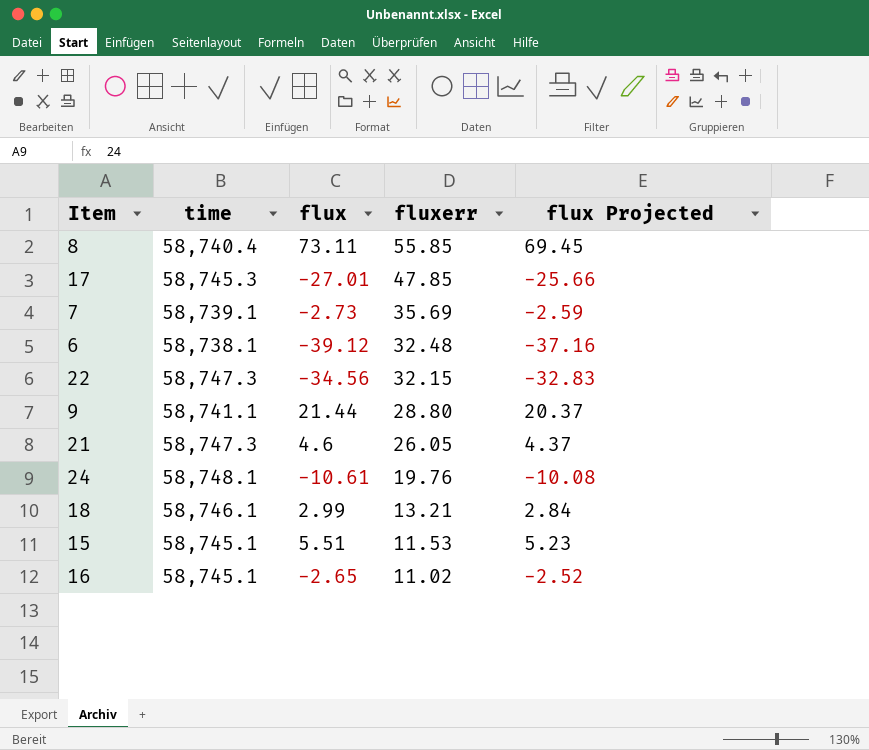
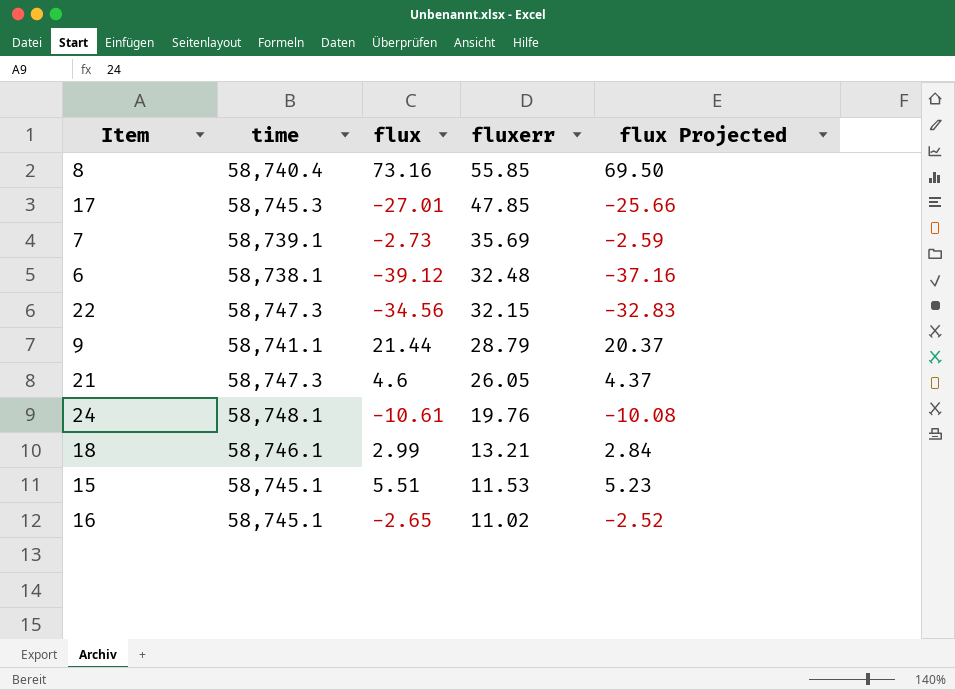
8 | flux: 73.11 -> 73.16
8 | flux Projected: 69.45 -> 69.50
9 | fluxerr: 28.80 -> 28.79

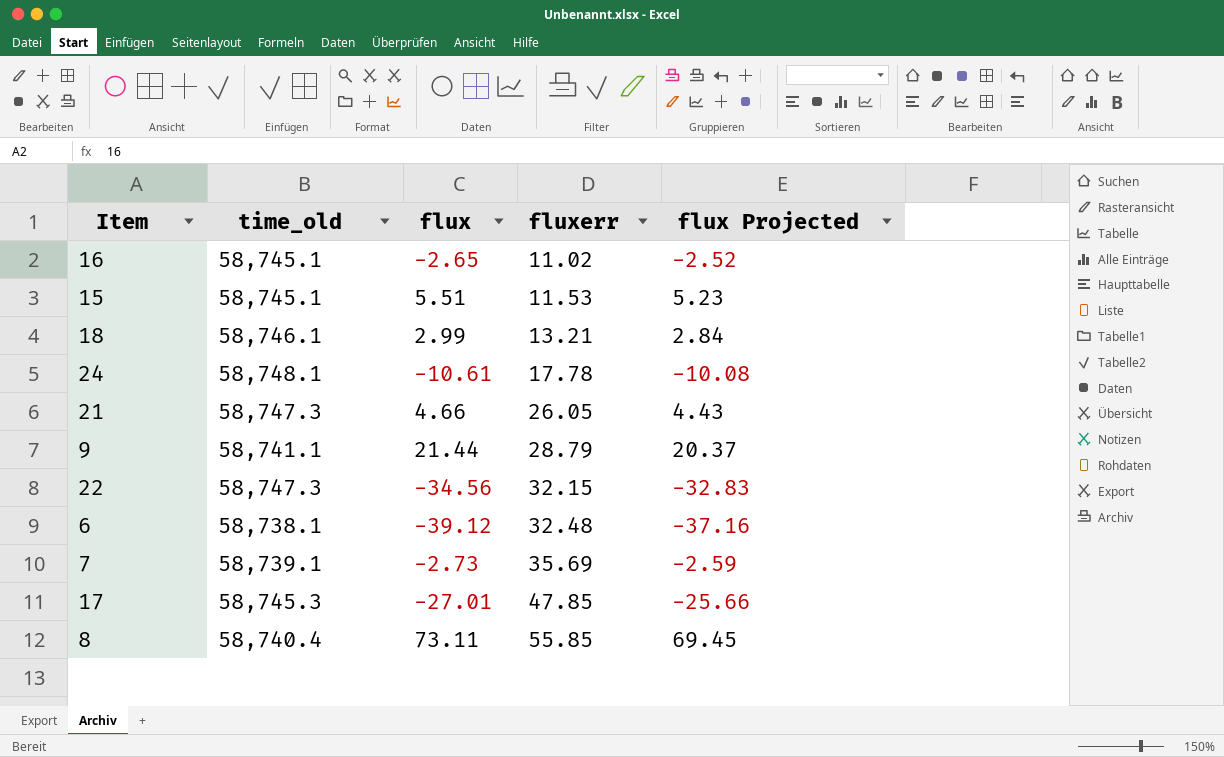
row order: fluxerr descending -> fluxerr ascending
column name: time -> time_old
24 | fluxerr: 19.76 -> 17.78
21 | flux: 4.6 -> 4.66
21 | flux Projected: 4.37 -> 4.43
8 | flux: 73.16 -> 73.11
8 | flux Projected: 69.50 -> 69.45

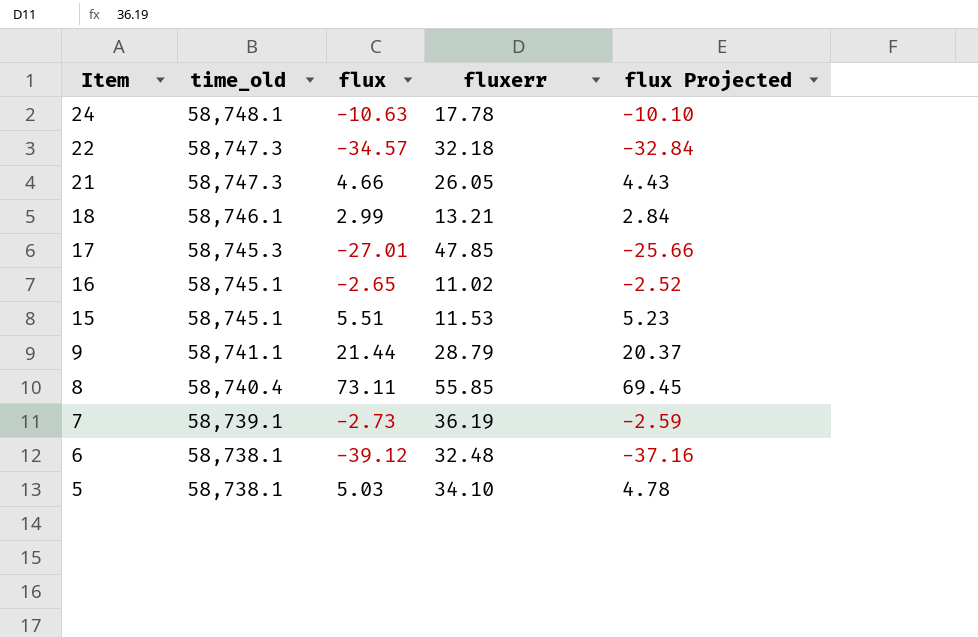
row order: fluxerr ascending -> Item descending
24 | flux: -10.61 -> -10.63
24 | flux Projected: -10.08 -> -10.10
22 | flux: -34.56 -> -34.57
22 | fluxerr: 32.15 -> 32.18
22 | flux Projected: -32.83 -> -32.84
7 | fluxerr: 35.69 -> 36.19
row 5: none -> 58,738.1 | 5.03 | 34.10 | 4.78

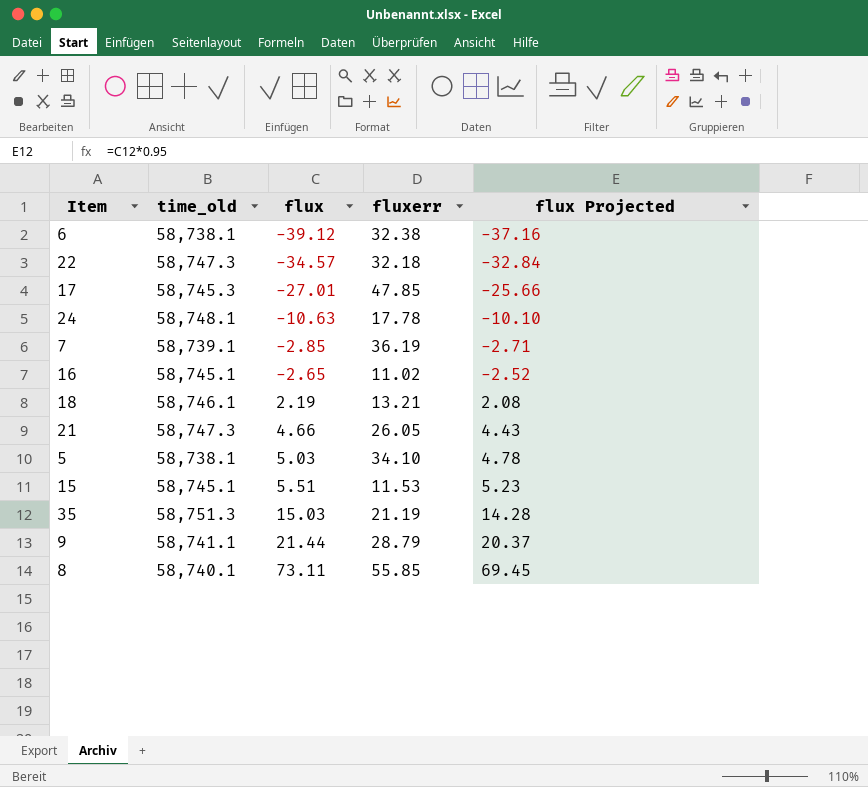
row order: Item descending -> flux ascending
6 | fluxerr: 32.48 -> 32.38
7 | flux: -2.73 -> -2.85
7 | flux Projected: -2.59 -> -2.71
18 | flux: 2.99 -> 2.19
18 | flux Projected: 2.84 -> 2.08
row 35: none -> 58,751.3 | 15.03 | 21.19 | 14.28
8 | time_old: 58,740.4 -> 58,740.1

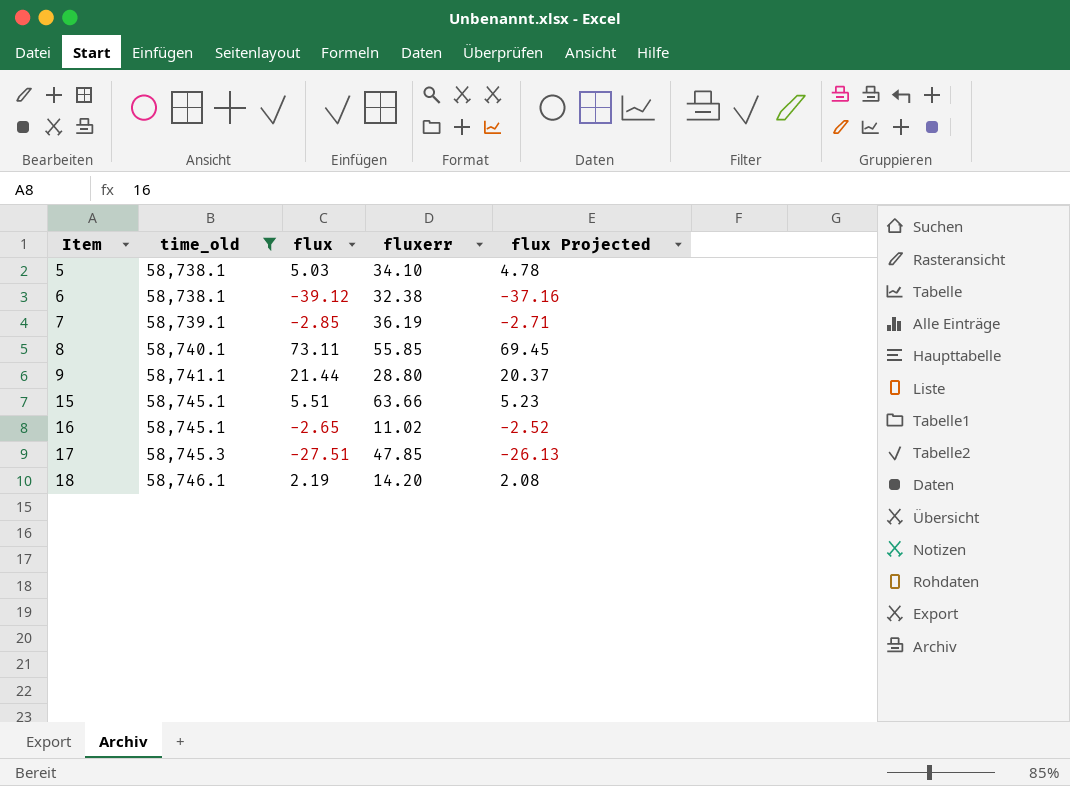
filter: none -> time_old <= 58,746.1
row order: flux ascending -> Item ascending
9 | fluxerr: 28.79 -> 28.80
15 | fluxerr: 11.53 -> 63.66
17 | flux: -27.01 -> -27.51
17 | flux Projected: -25.66 -> -26.13
18 | fluxerr: 13.21 -> 14.20

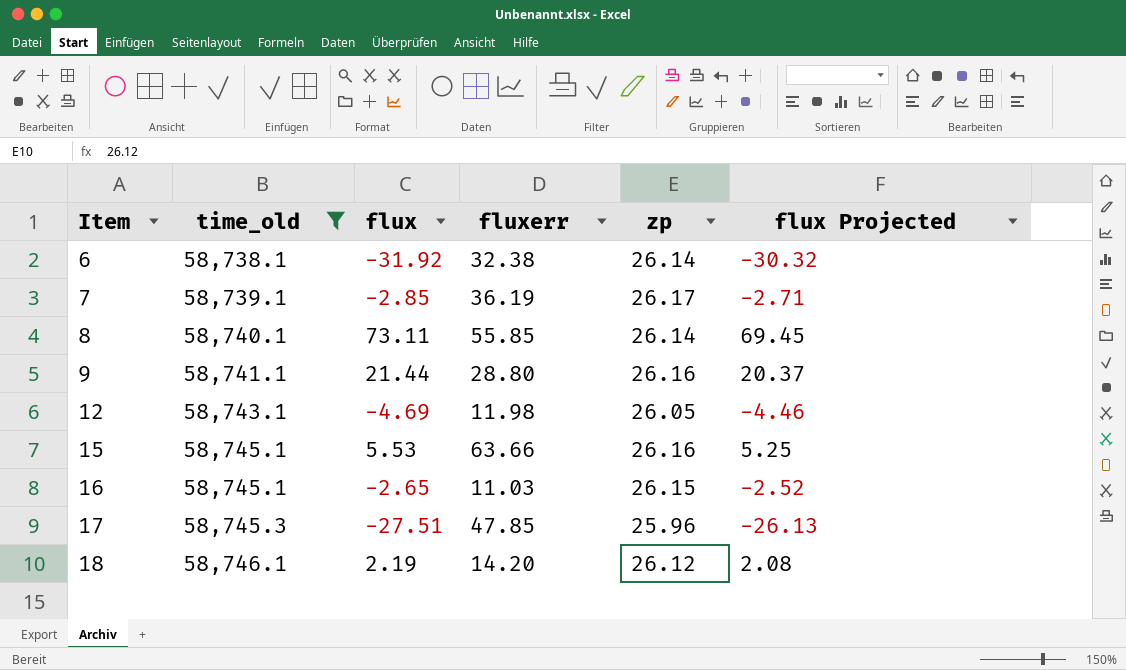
column zp | position: none -> 5
row 5: 58,738.1 | 5.03 | 34.10 | 4.78 -> none
6 | flux: -39.12 -> -31.92
6 | flux Projected: -37.16 -> -30.32
row 12: none -> 58,743.1 | -4.69 | 11.98 | 26.05 | -4.46
15 | flux: 5.51 -> 5.53
15 | flux Projected: 5.23 -> 5.25
16 | fluxerr: 11.02 -> 11.03

